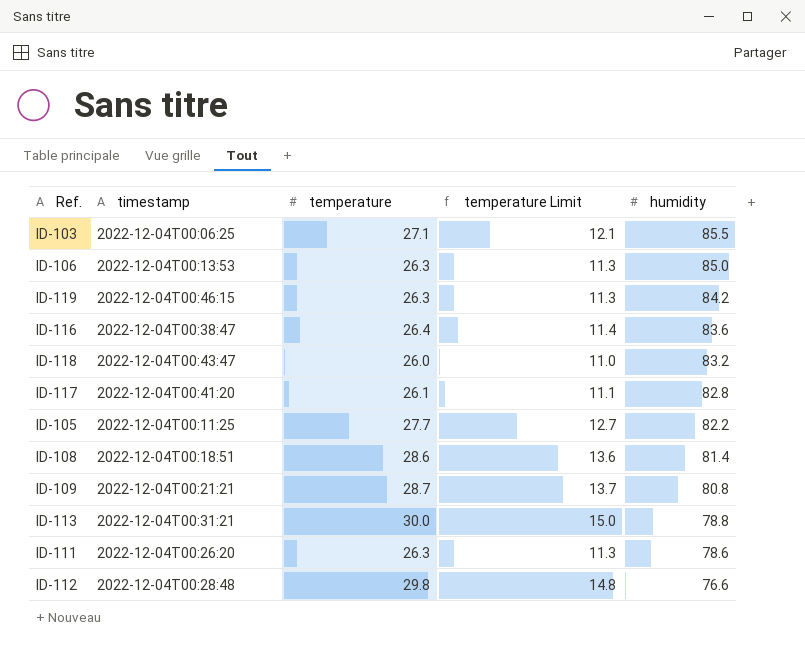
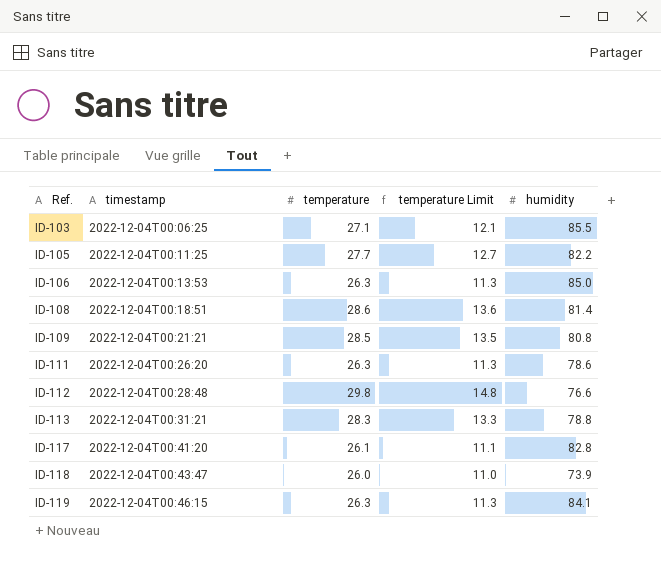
row order: humidity descending -> Ref. ascending
row ID-116: 2022-12-04T00:38:47 | 26.4 | 11.4 | 83.6 -> none
ID-109 | temperature: 28.7 -> 28.5
ID-109 | temperature Limit: 13.7 -> 13.5
ID-113 | temperature: 30.0 -> 28.3
ID-113 | temperature Limit: 15.0 -> 13.3
ID-118 | humidity: 83.2 -> 73.9
ID-119 | humidity: 84.2 -> 84.1

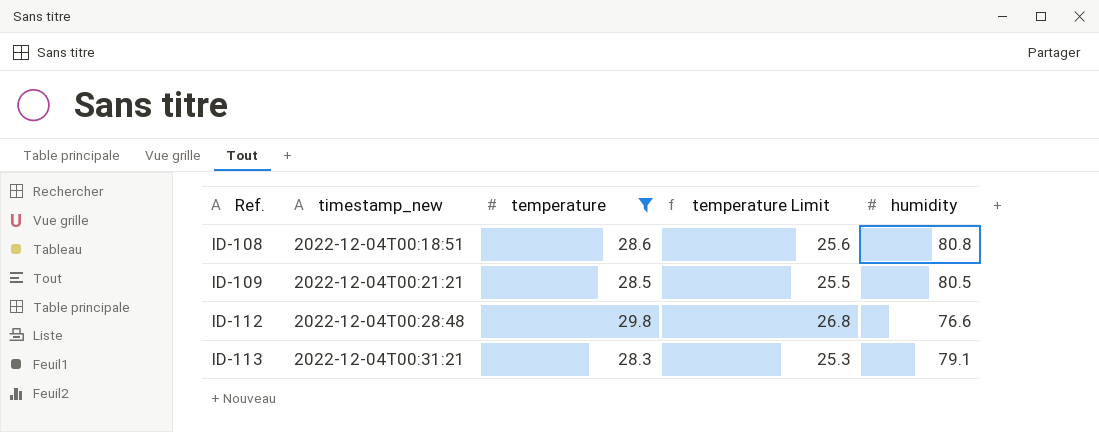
filter: none -> temperature >= 28.3
column name: timestamp -> timestamp_new
column temperature Limit | formula: [temperature] - 15 -> [temperature] - 3
ID-108 | humidity: 81.4 -> 80.8
ID-109 | humidity: 80.8 -> 80.5
ID-113 | humidity: 78.8 -> 79.1

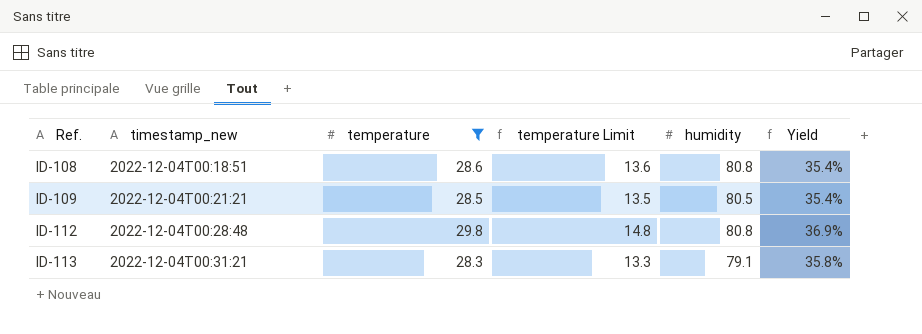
column temperature Limit | formula: [temperature] - 3 -> [temperature] - 15
column Yield | formula: none -> [temperature] / [humidity]
ID-112 | humidity: 76.6 -> 80.8

